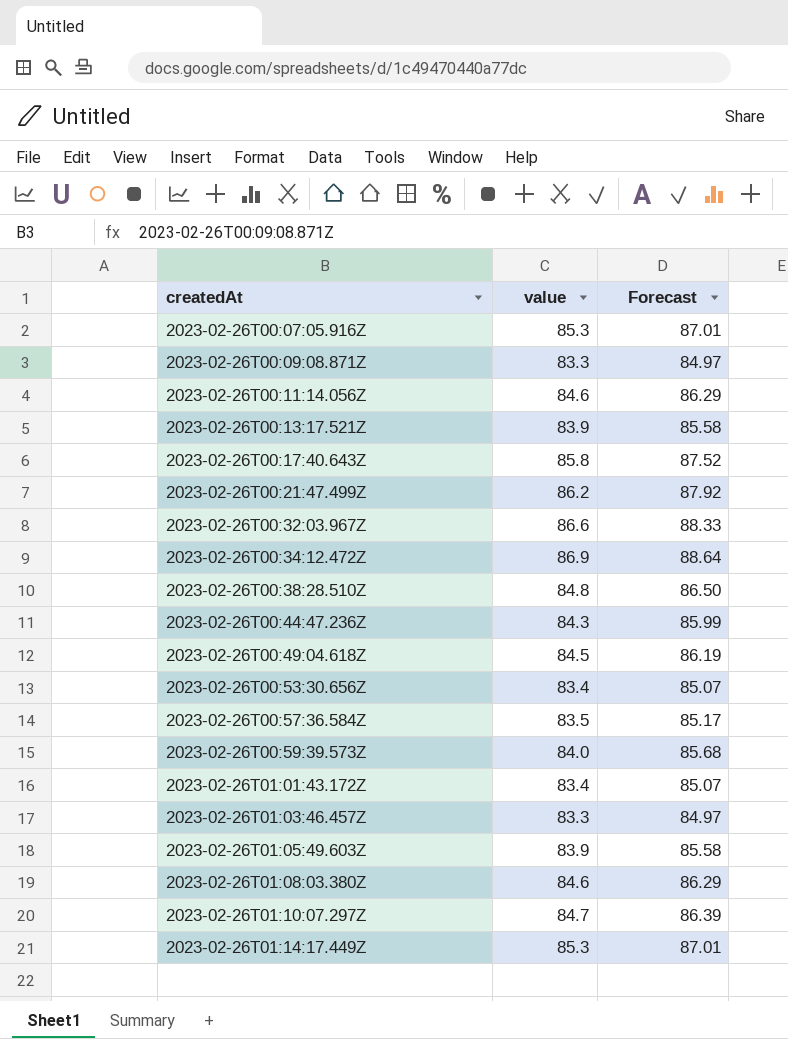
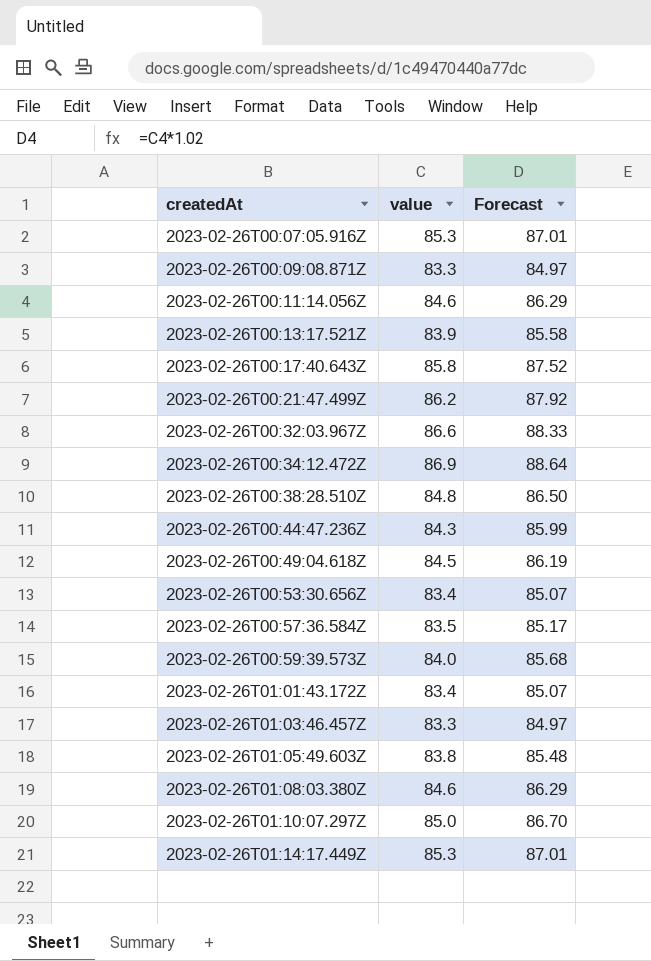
2023-02-26T01:05:49.603Z | value: 83.9 -> 83.8
2023-02-26T01:05:49.603Z | Forecast: 85.58 -> 85.48
2023-02-26T01:10:07.297Z | value: 84.7 -> 85.0
2023-02-26T01:10:07.297Z | Forecast: 86.39 -> 86.70

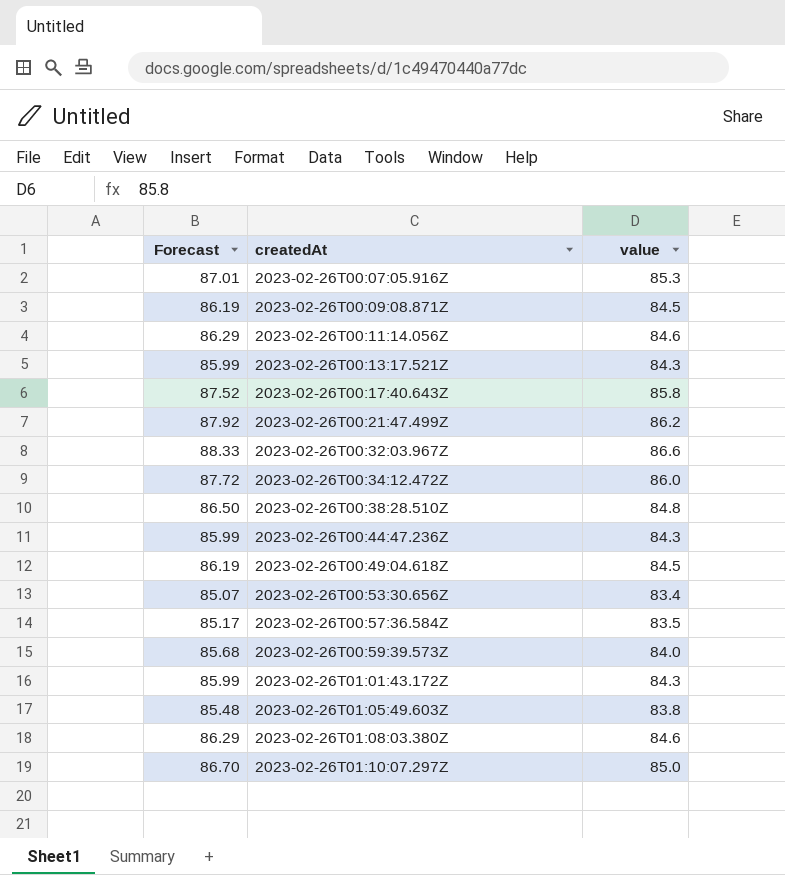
column Forecast | position: 3 -> 1
row 2023-02-26T01:03:46.457Z: 83.3 | 84.97 -> none
row 2023-02-26T01:14:17.449Z: 85.3 | 87.01 -> none
2023-02-26T00:09:08.871Z | Forecast: 84.97 -> 86.19
2023-02-26T00:09:08.871Z | value: 83.3 -> 84.5
2023-02-26T00:13:17.521Z | Forecast: 85.58 -> 85.99
2023-02-26T00:13:17.521Z | value: 83.9 -> 84.3
2023-02-26T00:34:12.472Z | Forecast: 88.64 -> 87.72
2023-02-26T00:34:12.472Z | value: 86.9 -> 86.0
2023-02-26T01:01:43.172Z | Forecast: 85.07 -> 85.99
2023-02-26T01:01:43.172Z | value: 83.4 -> 84.3

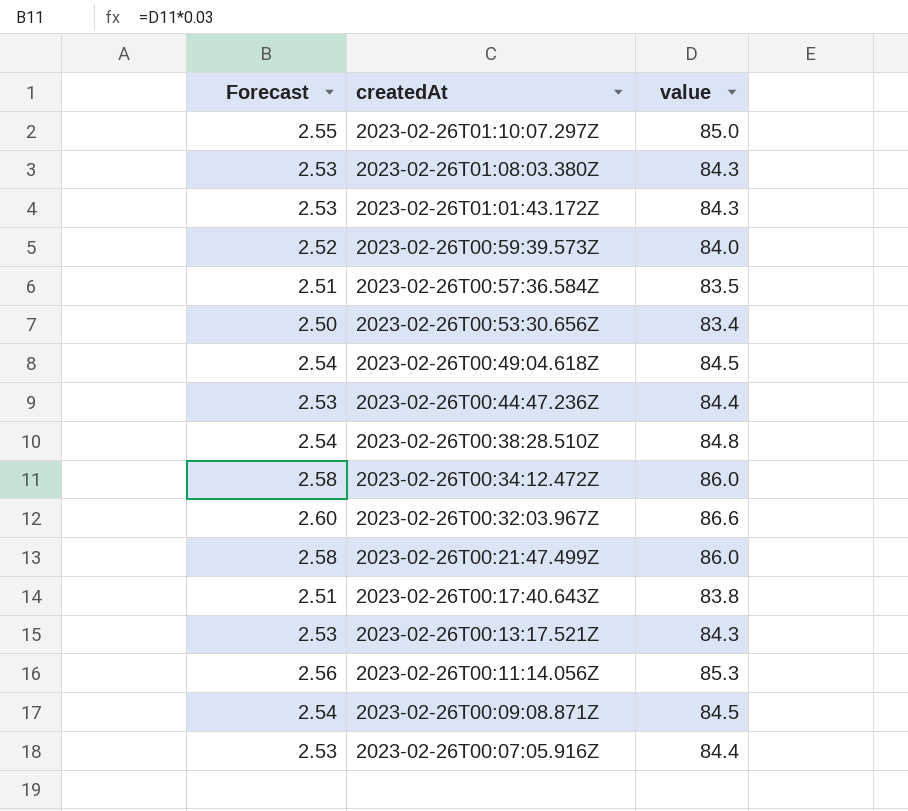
row order: createdAt ascending -> createdAt descending
column Forecast | formula: [value] * 1.02 -> [value] * 0.03
row 2023-02-26T01:05:49.603Z: 85.48 | 83.8 -> none
2023-02-26T01:08:03.380Z | value: 84.6 -> 84.3
2023-02-26T00:44:47.236Z | value: 84.3 -> 84.4
2023-02-26T00:21:47.499Z | value: 86.2 -> 86.0
2023-02-26T00:17:40.643Z | value: 85.8 -> 83.8
2023-02-26T00:11:14.056Z | value: 84.6 -> 85.3
2023-02-26T00:07:05.916Z | value: 85.3 -> 84.4

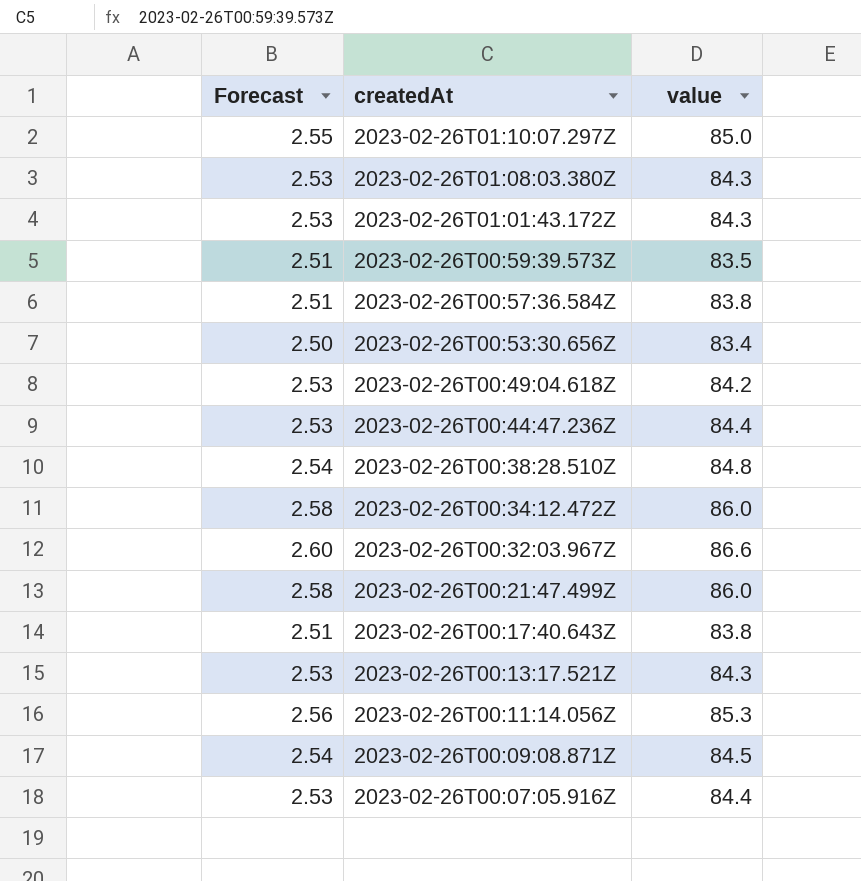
2023-02-26T00:59:39.573Z | Forecast: 2.52 -> 2.51
2023-02-26T00:59:39.573Z | value: 84.0 -> 83.5
2023-02-26T00:57:36.584Z | value: 83.5 -> 83.8
2023-02-26T00:49:04.618Z | Forecast: 2.54 -> 2.53
2023-02-26T00:49:04.618Z | value: 84.5 -> 84.2

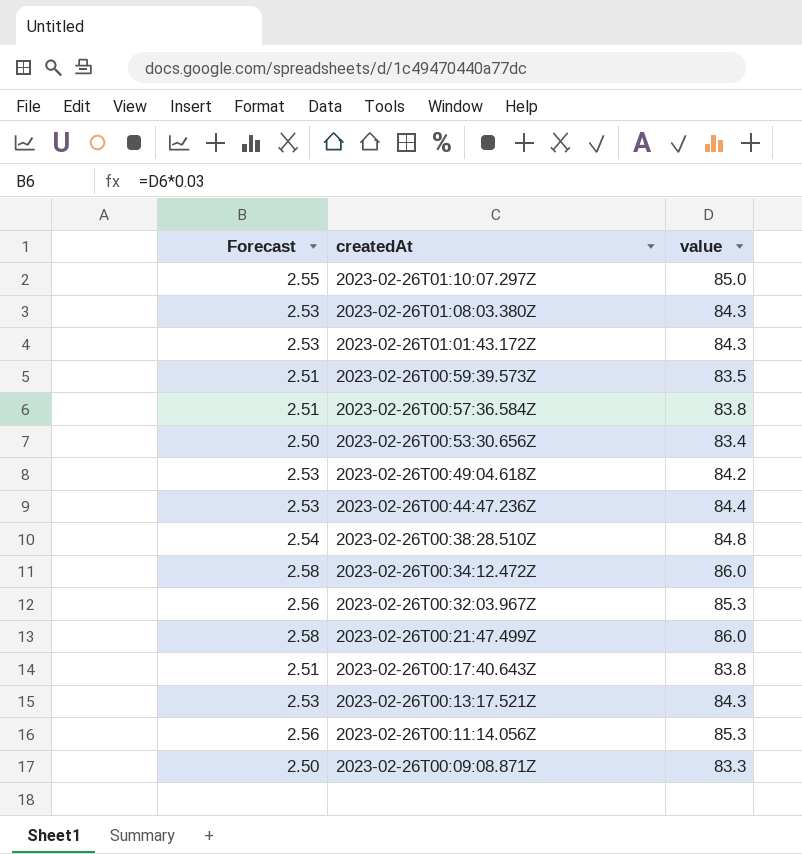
row 2023-02-26T00:07:05.916Z: 2.53 | 84.4 -> none
2023-02-26T00:32:03.967Z | Forecast: 2.60 -> 2.56
2023-02-26T00:32:03.967Z | value: 86.6 -> 85.3
2023-02-26T00:09:08.871Z | Forecast: 2.54 -> 2.50
2023-02-26T00:09:08.871Z | value: 84.5 -> 83.3

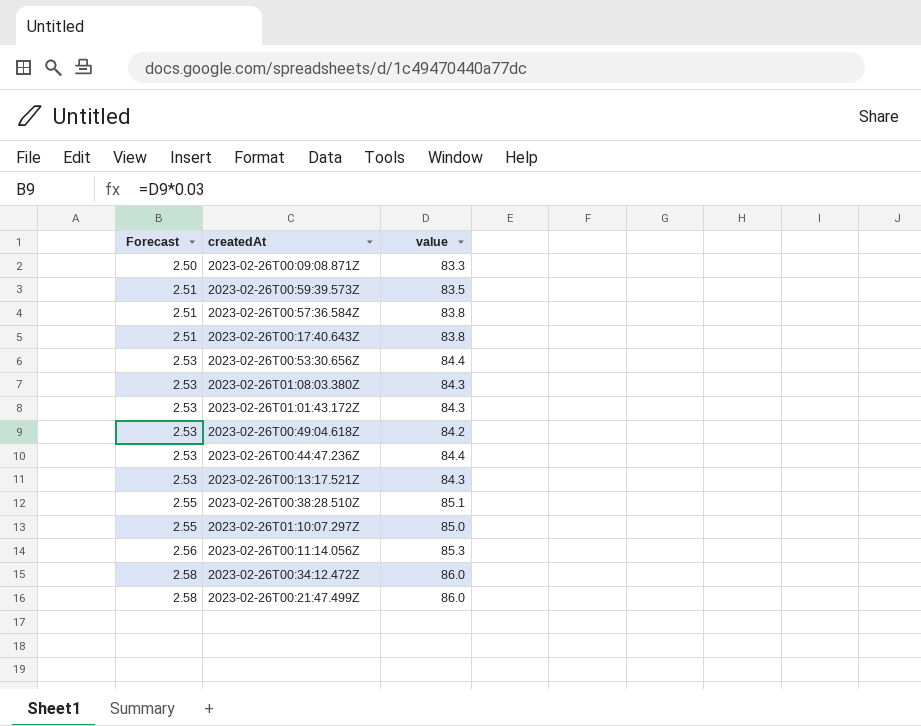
row order: createdAt descending -> Forecast ascending
row 2023-02-26T00:32:03.967Z: 2.56 | 85.3 -> none
2023-02-26T00:53:30.656Z | Forecast: 2.50 -> 2.53
2023-02-26T00:53:30.656Z | value: 83.4 -> 84.4
2023-02-26T00:38:28.510Z | Forecast: 2.54 -> 2.55
2023-02-26T00:38:28.510Z | value: 84.8 -> 85.1

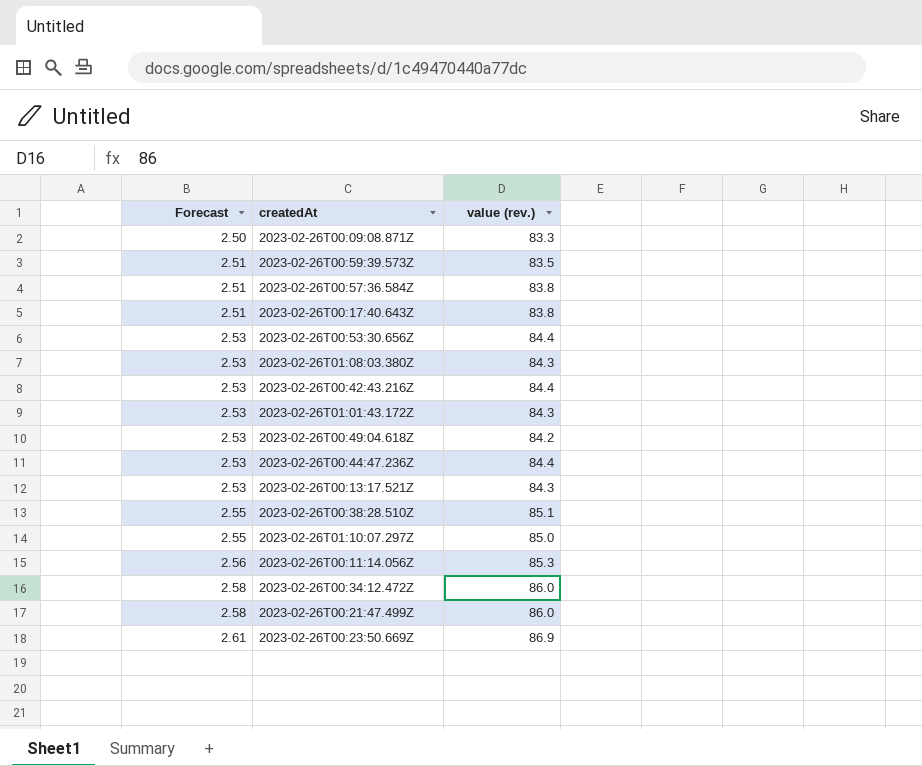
column name: value -> value (rev.)
row 2023-02-26T00:42:43.216Z: none -> 2.53 | 84.4
row 2023-02-26T00:23:50.669Z: none -> 2.61 | 86.9

